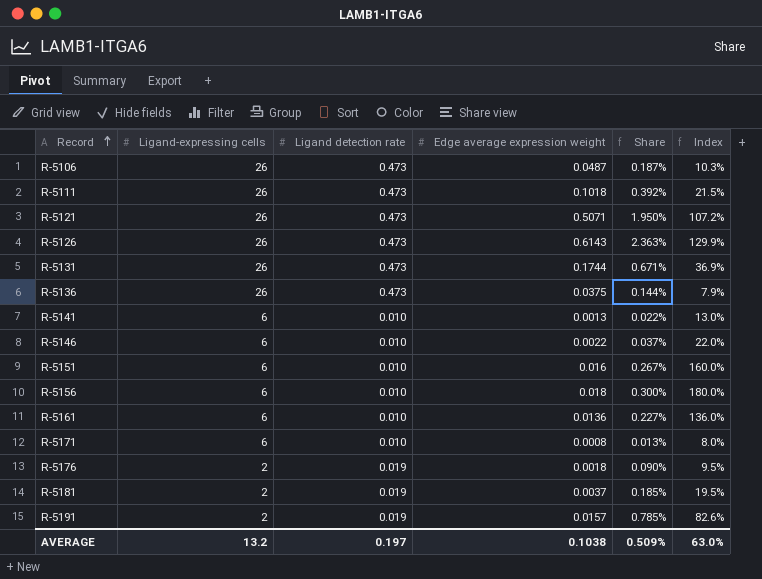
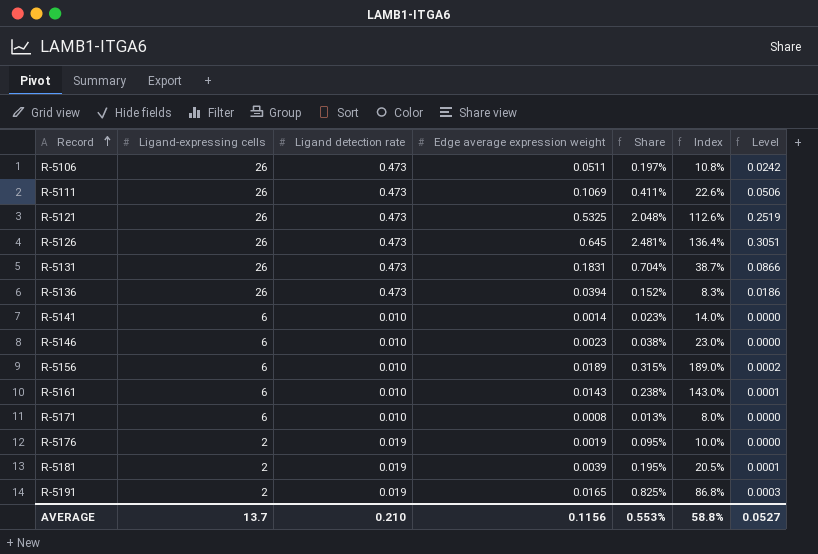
column Level | formula: none -> [Ligand detection rate] * [Edge average expression weight]
row R-5151: 6 | 0.010 | 0.016 | 0.267% | 160.0% -> none
R-5106 | Edge average expression weight: 0.0487 -> 0.0511
R-5106 | Share: 0.187% -> 0.197%
R-5106 | Index: 10.3% -> 10.8%
R-5111 | Edge average expression weight: 0.1018 -> 0.1069
R-5111 | Share: 0.392% -> 0.411%
R-5111 | Index: 21.5% -> 22.6%
R-5121 | Edge average expression weight: 0.5071 -> 0.5325
R-5121 | Share: 1.950% -> 2.048%
R-5121 | Index: 107.2% -> 112.6%
R-5126 | Edge average expression weight: 0.6143 -> 0.645
R-5126 | Share: 2.363% -> 2.481%
R-5126 | Index: 129.9% -> 136.4%
R-5131 | Edge average expression weight: 0.1744 -> 0.1831
R-5131 | Share: 0.671% -> 0.704%
R-5131 | Index: 36.9% -> 38.7%
R-5136 | Edge average expression weight: 0.0375 -> 0.0394
R-5136 | Share: 0.144% -> 0.152%
R-5136 | Index: 7.9% -> 8.3%
R-5141 | Edge average expression weight: 0.0013 -> 0.0014
R-5141 | Share: 0.022% -> 0.023%
R-5141 | Index: 13.0% -> 14.0%
R-5146 | Edge average expression weight: 0.0022 -> 0.0023
R-5146 | Share: 0.037% -> 0.038%
R-5146 | Index: 22.0% -> 23.0%
R-5156 | Edge average expression weight: 0.018 -> 0.0189
R-5156 | Share: 0.300% -> 0.315%
R-5156 | Index: 180.0% -> 189.0%
R-5161 | Edge average expression weight: 0.0136 -> 0.0143
R-5161 | Share: 0.227% -> 0.238%
R-5161 | Index: 136.0% -> 143.0%
R-5176 | Edge average expression weight: 0.0018 -> 0.0019
R-5176 | Share: 0.090% -> 0.095%
R-5176 | Index: 9.5% -> 10.0%
R-5181 | Edge average expression weight: 0.0037 -> 0.0039
R-5181 | Share: 0.185% -> 0.195%
R-5181 | Index: 19.5% -> 20.5%
R-5191 | Edge average expression weight: 0.0157 -> 0.0165
R-5191 | Share: 0.785% -> 0.825%
R-5191 | Index: 82.6% -> 86.8%
AVERAGE | Ligand-expressing cells: 13.2 -> 13.7
AVERAGE | Ligand detection rate: 0.197 -> 0.210
AVERAGE | Edge average expression weight: 0.1038 -> 0.1156
AVERAGE | Share: 0.509% -> 0.553%
AVERAGE | Index: 63.0% -> 58.8%

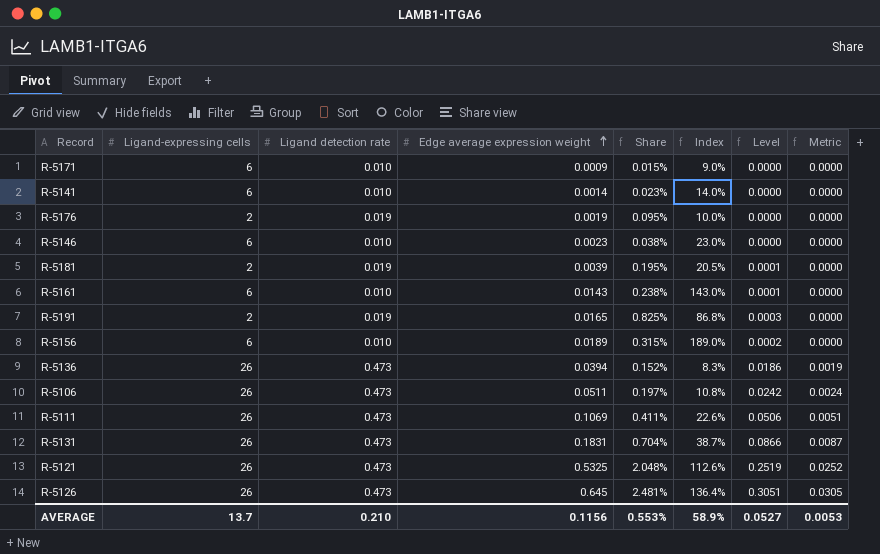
row order: Record ascending -> Edge average expression weight ascending
column Metric | formula: none -> [Level] * 0.1
R-5171 | Edge average expression weight: 0.0008 -> 0.0009
R-5171 | Share: 0.013% -> 0.015%
R-5171 | Index: 8.0% -> 9.0%
AVERAGE | Index: 58.8% -> 58.9%

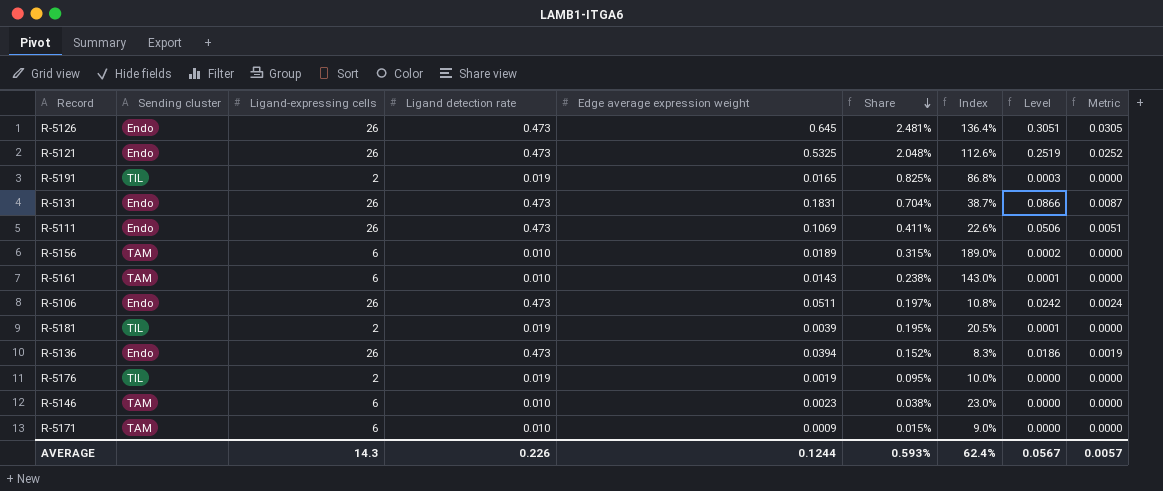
row order: Edge average expression weight ascending -> Share descending
column Sending cluster | position: none -> 2
row R-5141: 6 | 0.010 | 0.0014 | 0.023% | 14.0% | 0.0000 | 0.0000 -> none
AVERAGE | Ligand-expressing cells: 13.7 -> 14.3
AVERAGE | Ligand detection rate: 0.210 -> 0.226
AVERAGE | Edge average expression weight: 0.1156 -> 0.1244
AVERAGE | Share: 0.553% -> 0.593%
AVERAGE | Index: 58.9% -> 62.4%
AVERAGE | Level: 0.0527 -> 0.0567
AVERAGE | Metric: 0.0053 -> 0.0057

